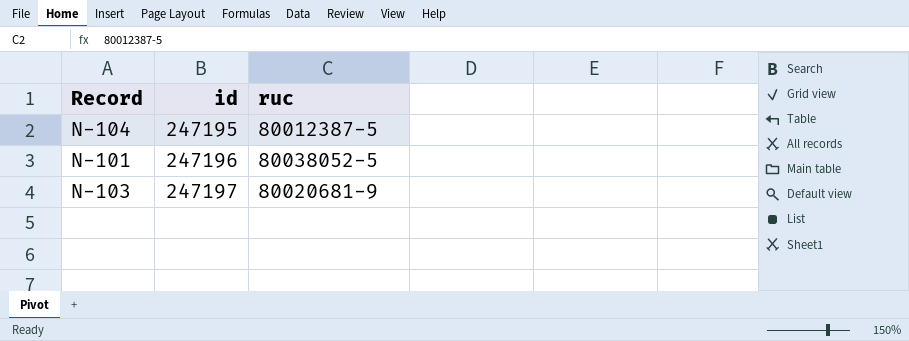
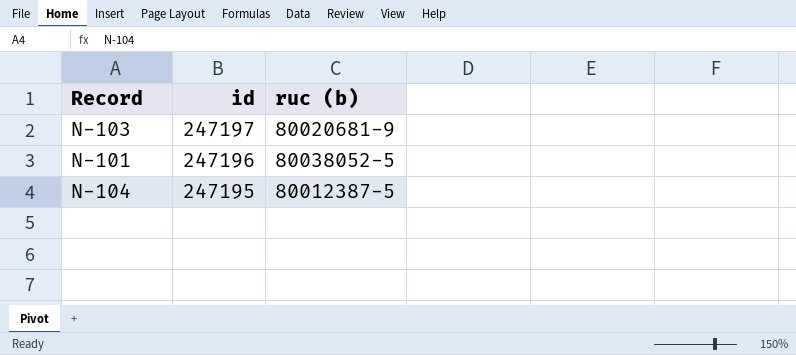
row order: id ascending -> id descending
column name: ruc -> ruc (b)

